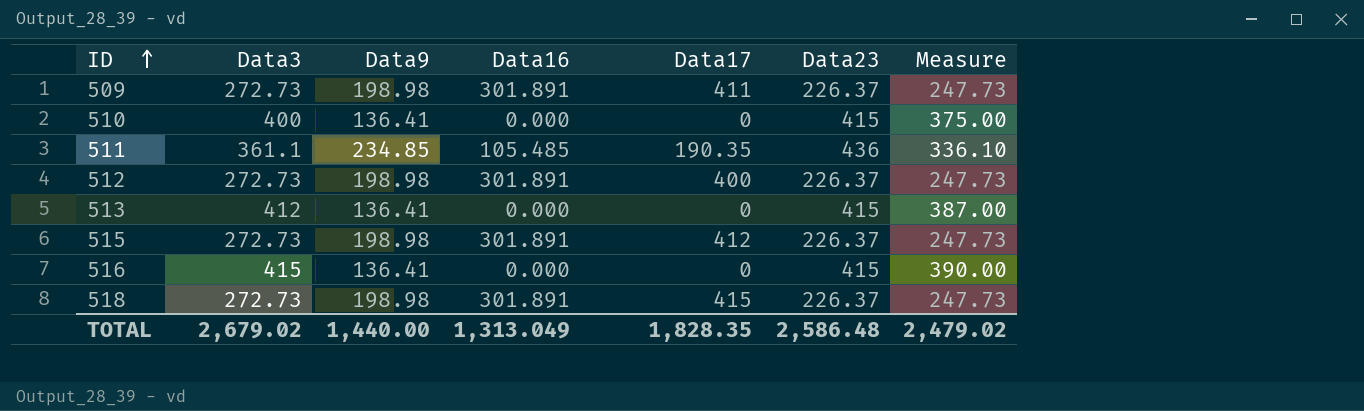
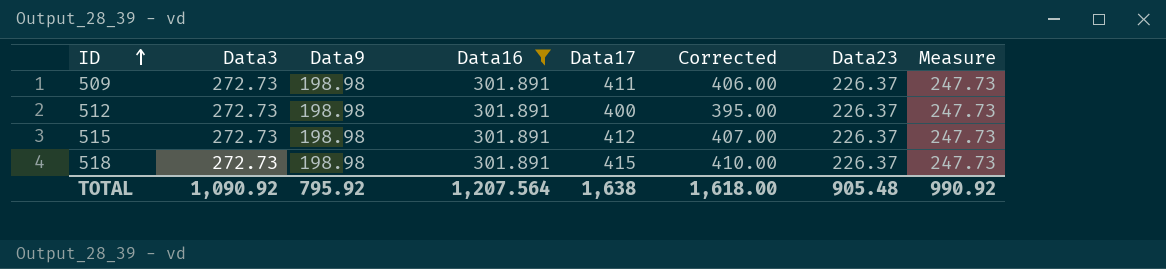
filter: none -> Data16 = 301.891
column Corrected | formula: none -> [Data17] - 5
TOTAL | Data3: 2,679.02 -> 1,090.92
TOTAL | Data9: 1,440.00 -> 795.92
TOTAL | Data16: 1,313.049 -> 1,207.564
TOTAL | Data17: 1,828.35 -> 1,638
TOTAL | Data23: 2,586.48 -> 905.48
TOTAL | Measure: 2,479.02 -> 990.92

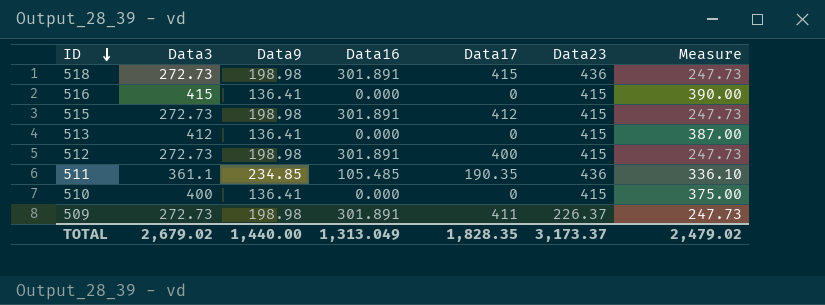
filter: Data16 = 301.891 -> none
row order: ID ascending -> ID descending
column Corrected | formula: [Data17] - 5 -> none
518 | Data23: 226.37 -> 436
515 | Data23: 226.37 -> 415
512 | Data23: 226.37 -> 415
TOTAL | Data3: 1,090.92 -> 2,679.02
TOTAL | Data9: 795.92 -> 1,440.00
TOTAL | Data16: 1,207.564 -> 1,313.049
TOTAL | Data17: 1,638 -> 1,828.35
TOTAL | Data23: 905.48 -> 3,173.37
TOTAL | Measure: 990.92 -> 2,479.02

